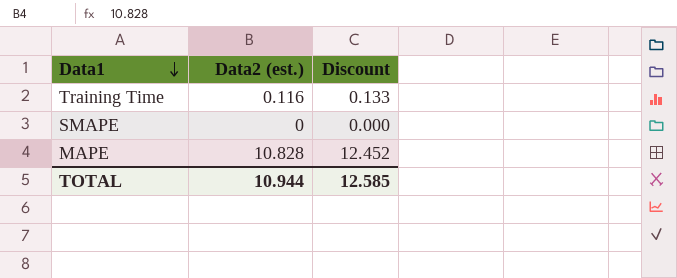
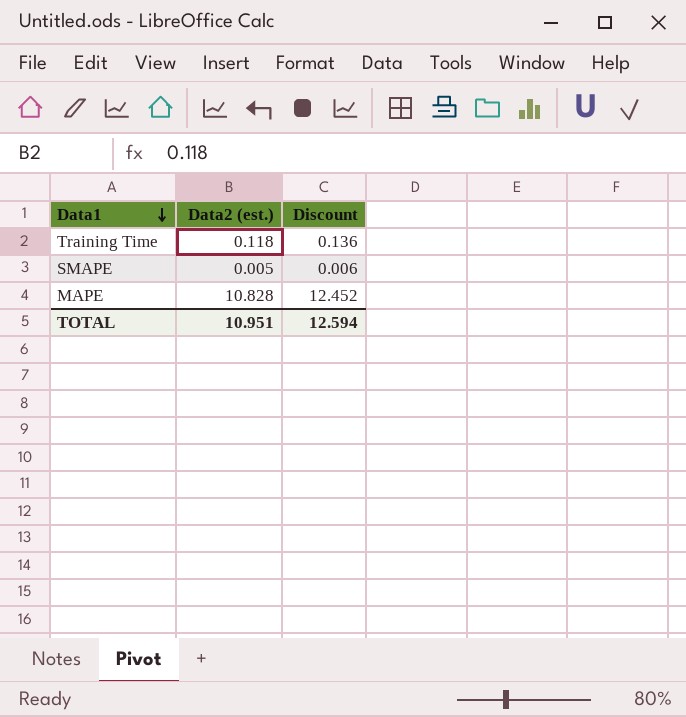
Training Time | Data2 (est.): 0.116 -> 0.118
Training Time | Discount: 0.133 -> 0.136
SMAPE | Data2 (est.): 0 -> 0.005
SMAPE | Discount: 0.000 -> 0.006
TOTAL | Data2 (est.): 10.944 -> 10.951
TOTAL | Discount: 12.585 -> 12.594

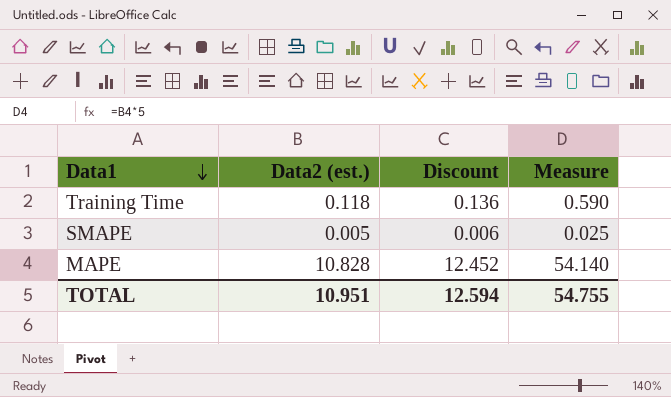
column Measure | formula: none -> [Data2 (est.)] * 5

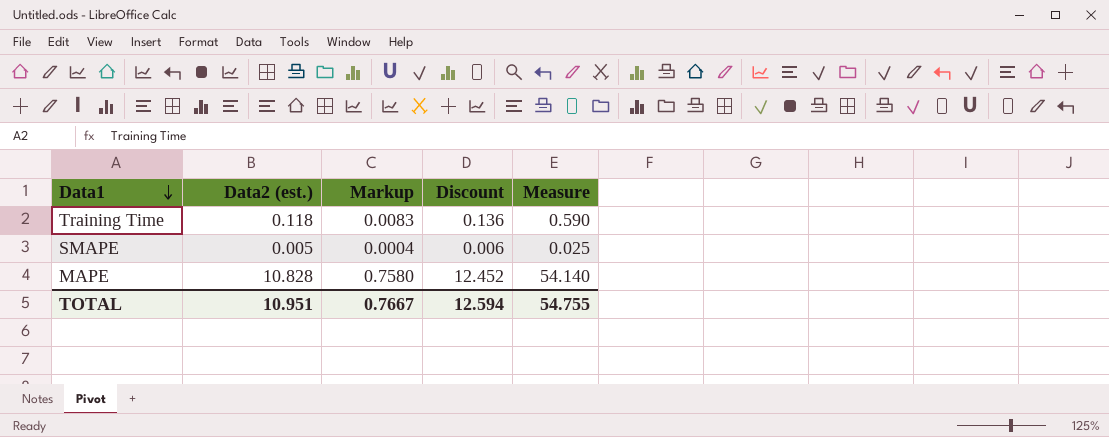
column Markup | formula: none -> [Data2 (est.)] * 0.07

